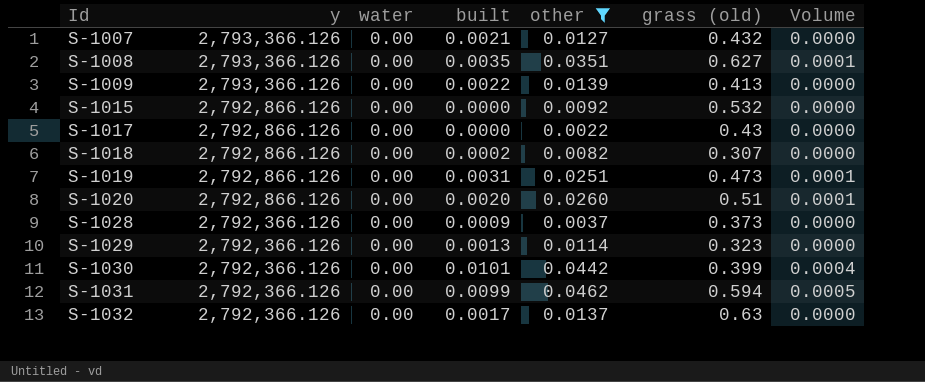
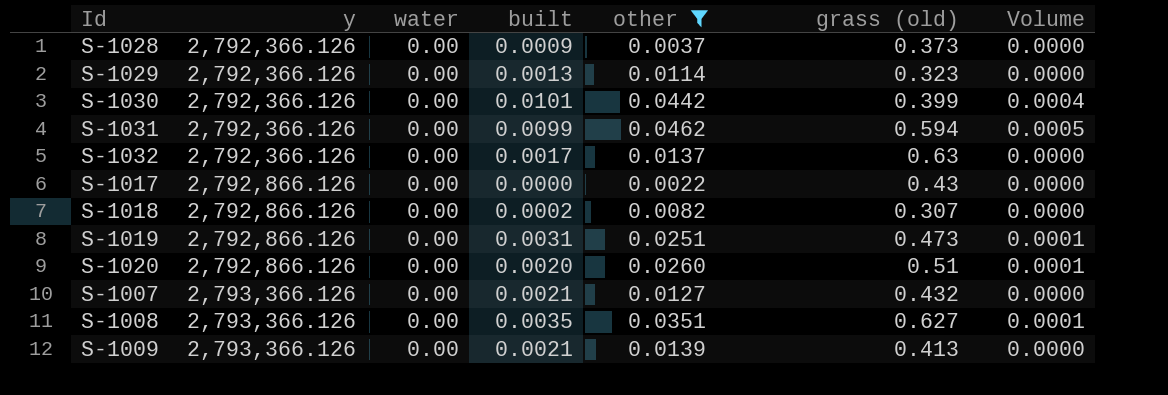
row order: Id ascending -> y ascending
row S-1015: 2,792,866.126 | 0.00 | 0.0000 | 0.0092 | 0.532 | 0.0000 -> none
S-1009 | built: 0.0022 -> 0.0021

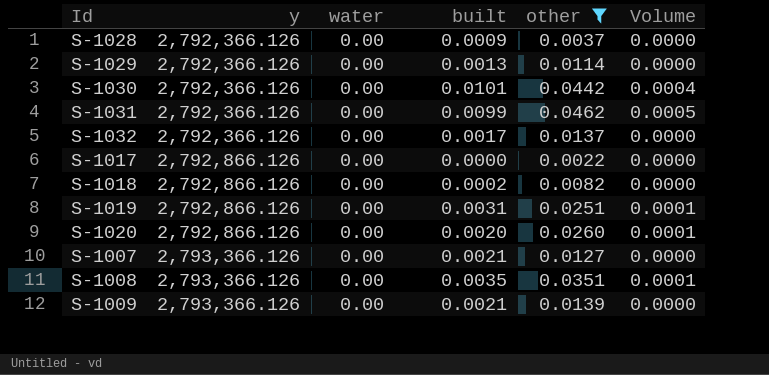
column grass (old) | position: 6 -> none

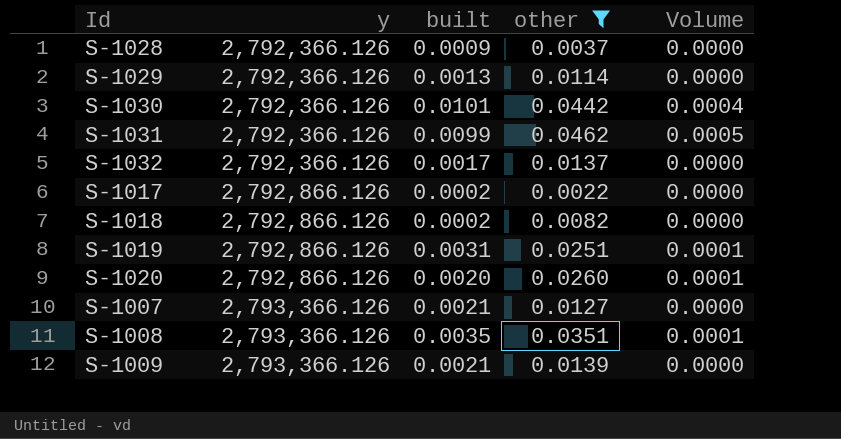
column water | position: 3 -> none
S-1017 | built: 0.0000 -> 0.0002

